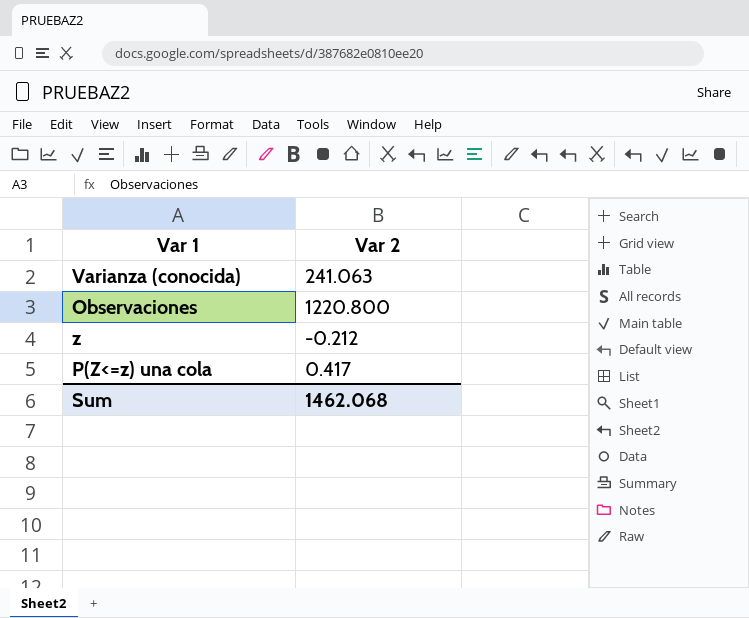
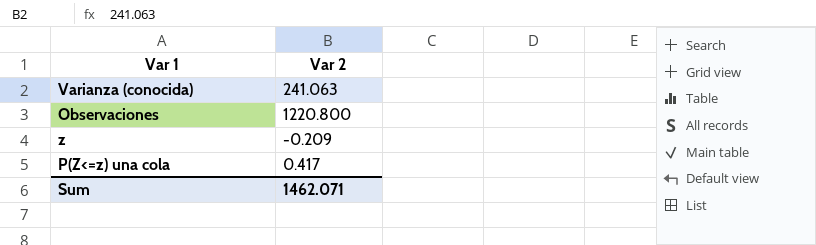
z | Var 2: -0.212 -> -0.209
Sum | Var 2: 1462.068 -> 1462.071

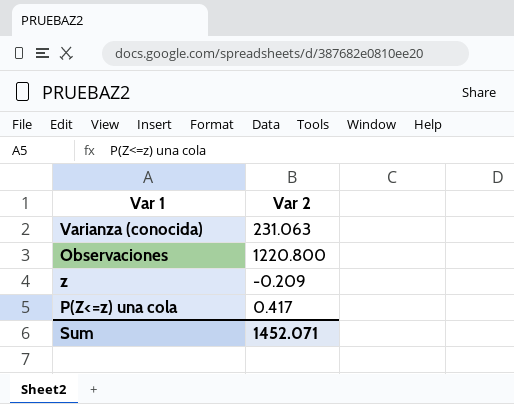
Varianza (conocida) | Var 2: 241.063 -> 231.063
Sum | Var 2: 1462.071 -> 1452.071

